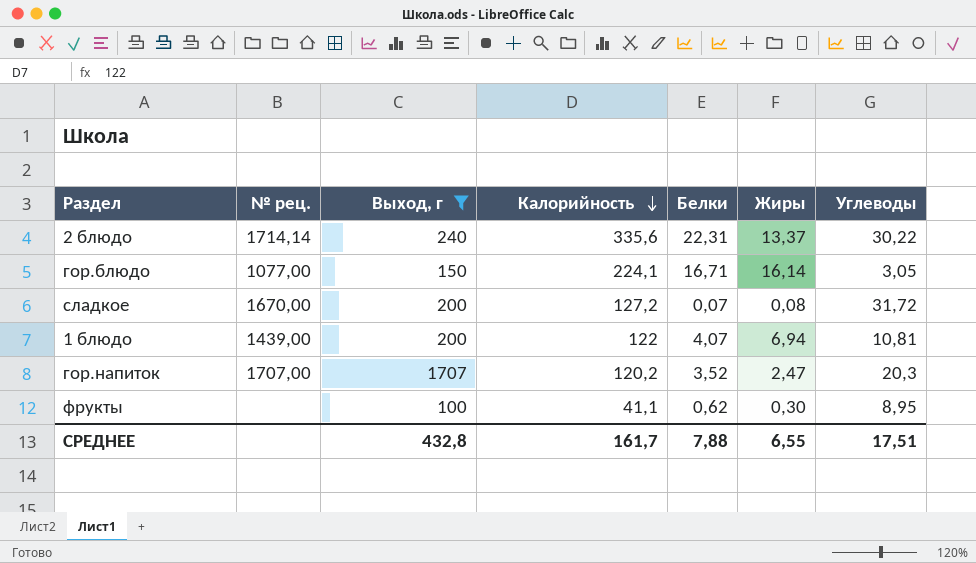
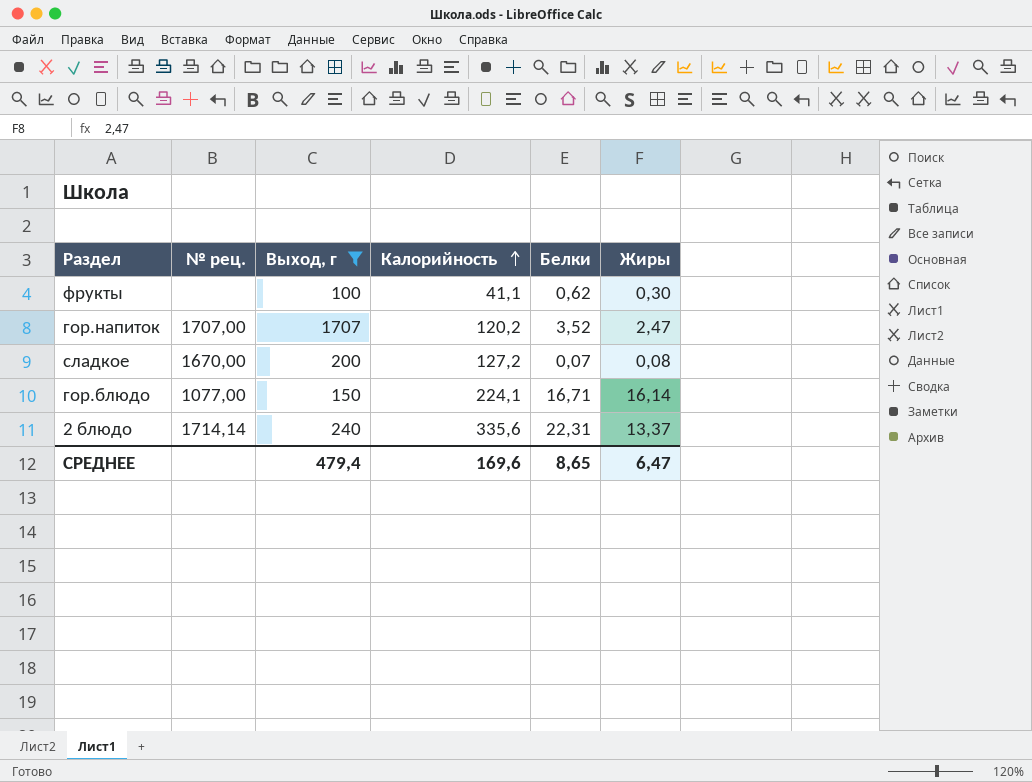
row order: Калорийность descending -> Калорийность ascending
column Углеводы | position: 7 -> none
row 1 блюдо: 1439,00 | 200 | 122 | 4,07 | 6,94 | 10,81 -> none
СРЕДНЕЕ | Выход, г: 432,8 -> 479,4
СРЕДНЕЕ | Калорийность: 161,7 -> 169,6
СРЕДНЕЕ | Белки: 7,88 -> 8,65
СРЕДНЕЕ | Жиры: 6,55 -> 6,47

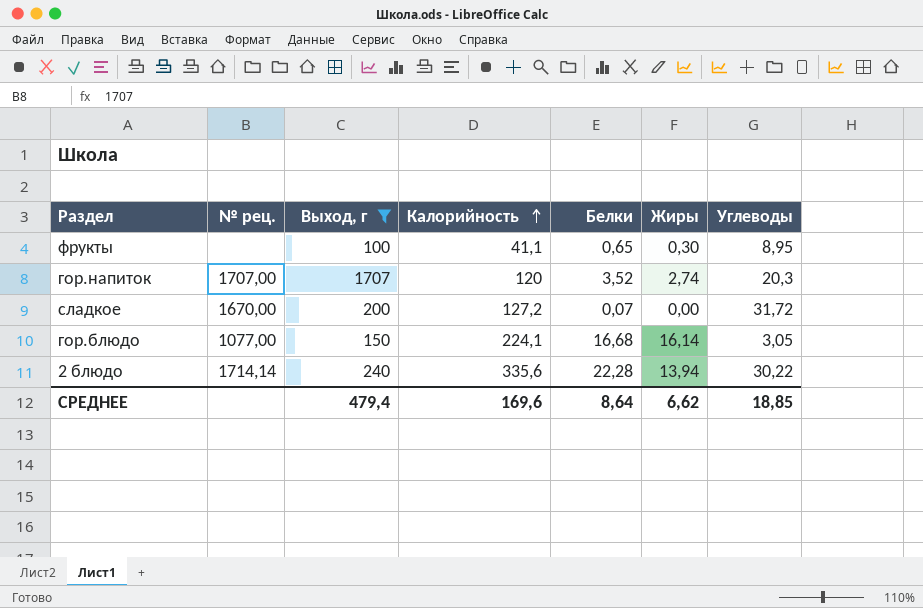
column Углеводы | position: none -> 7
фрукты | Белки: 0,62 -> 0,65
гор.напиток | Калорийность: 120,2 -> 120
гор.напиток | Жиры: 2,47 -> 2,74
сладкое | Жиры: 0,08 -> 0,00
гор.блюдо | Белки: 16,71 -> 16,68
2 блюдо | Белки: 22,31 -> 22,28
2 блюдо | Жиры: 13,37 -> 13,94
СРЕДНЕЕ | Белки: 8,65 -> 8,64
СРЕДНЕЕ | Жиры: 6,47 -> 6,62

